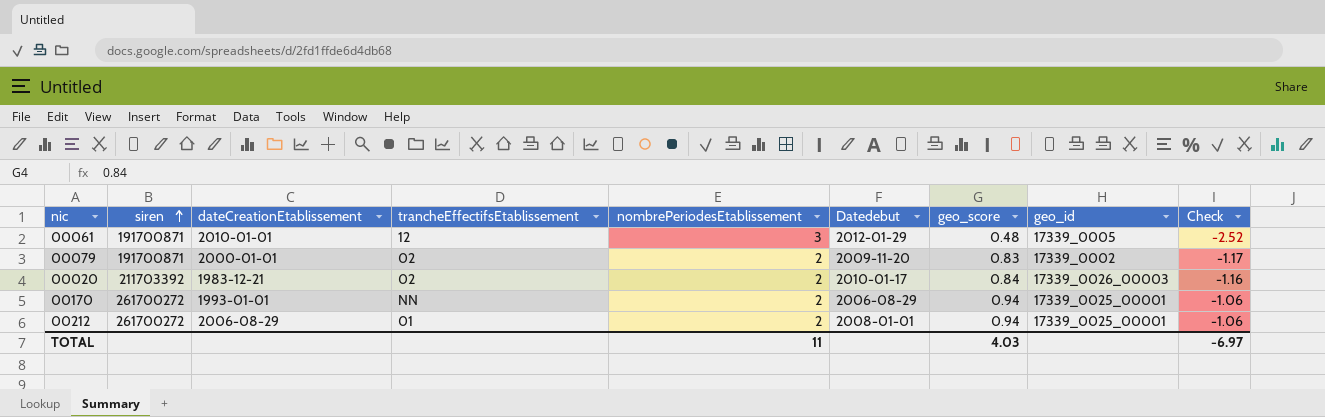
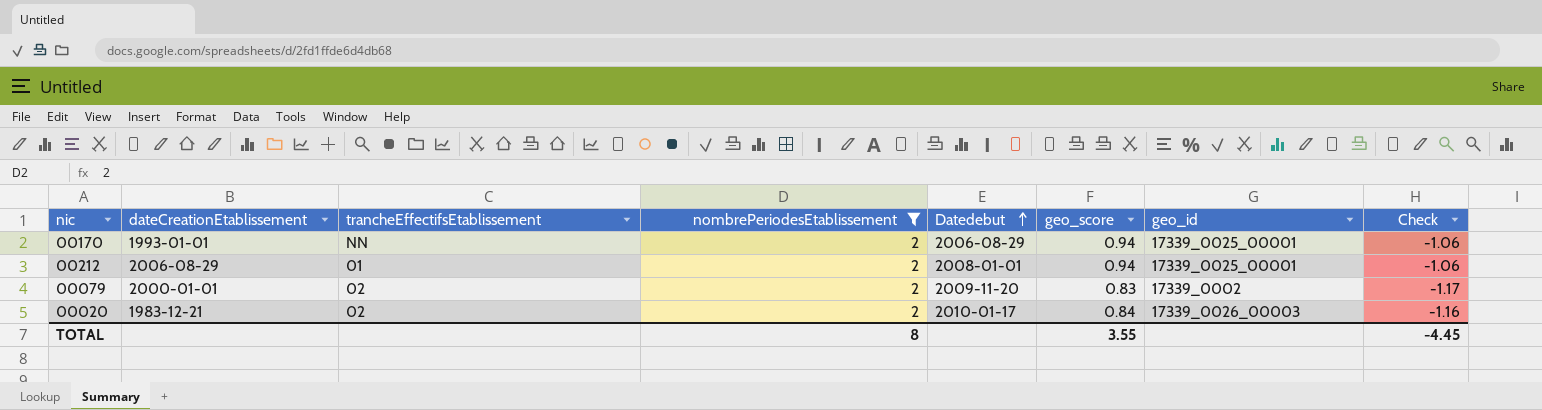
filter: none -> nombrePeriodesEtablissement = 2
row order: siren ascending -> Datedebut ascending
column siren | position: 2 -> none
TOTAL | nombrePeriodesEtablissement: 11 -> 8
TOTAL | geo_score: 4.03 -> 3.55
TOTAL | Check: -6.97 -> -4.45

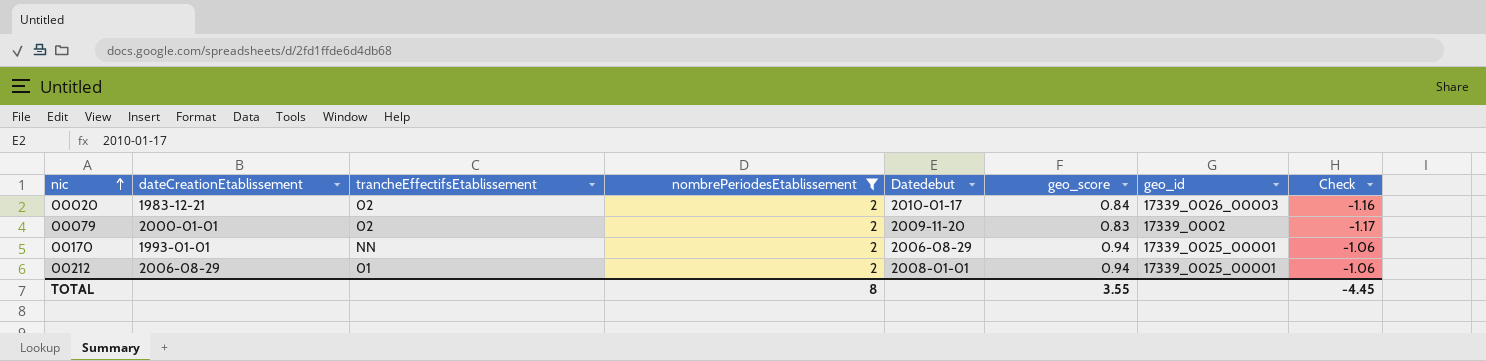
row order: Datedebut ascending -> nic ascending

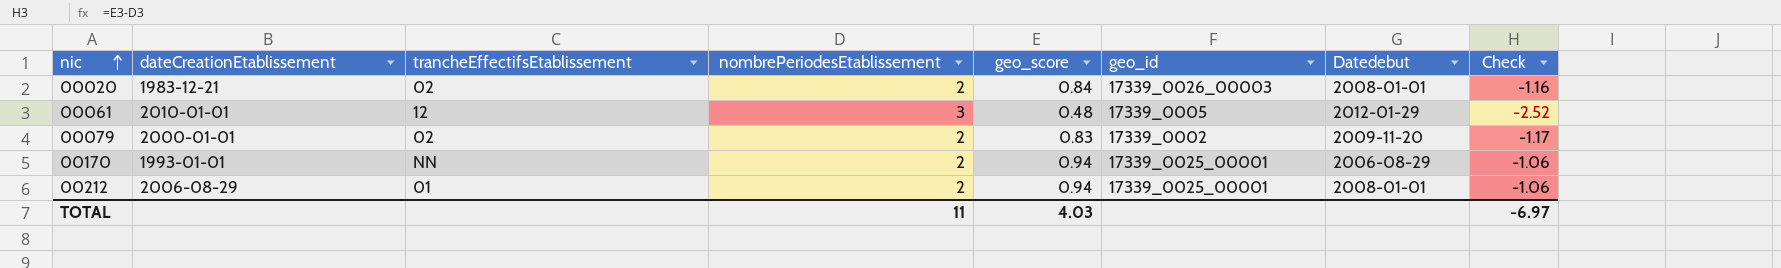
filter: nombrePeriodesEtablissement = 2 -> none
column Datedebut | position: 5 -> 7
00020 | Datedebut: 2010-01-17 -> 2008-01-01
TOTAL | nombrePeriodesEtablissement: 8 -> 11
TOTAL | geo_score: 3.55 -> 4.03
TOTAL | Check: -4.45 -> -6.97

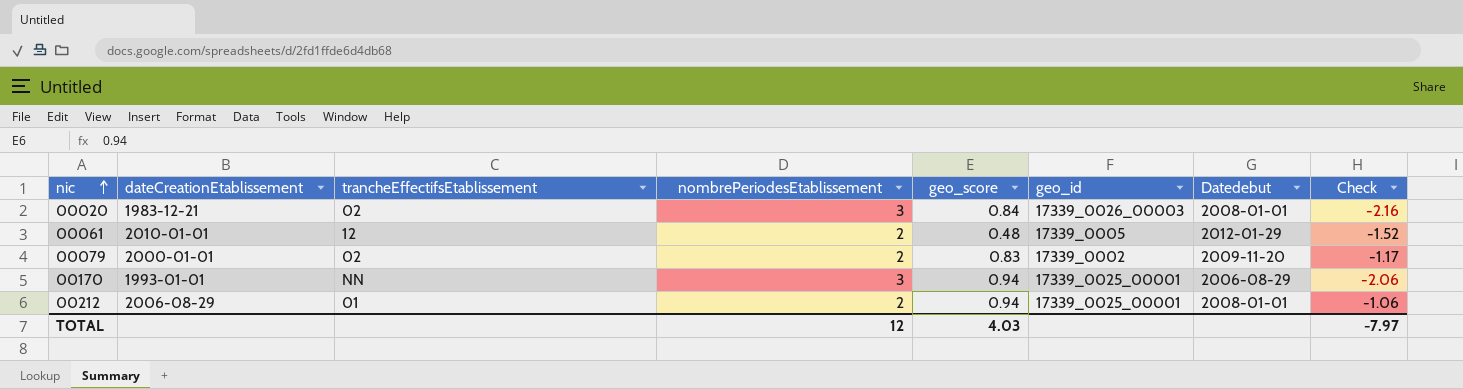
00020 | nombrePeriodesEtablissement: 2 -> 3
00020 | Check: -1.16 -> -2.16
00061 | nombrePeriodesEtablissement: 3 -> 2
00061 | Check: -2.52 -> -1.52
00170 | nombrePeriodesEtablissement: 2 -> 3
00170 | Check: -1.06 -> -2.06
TOTAL | nombrePeriodesEtablissement: 11 -> 12
TOTAL | Check: -6.97 -> -7.97

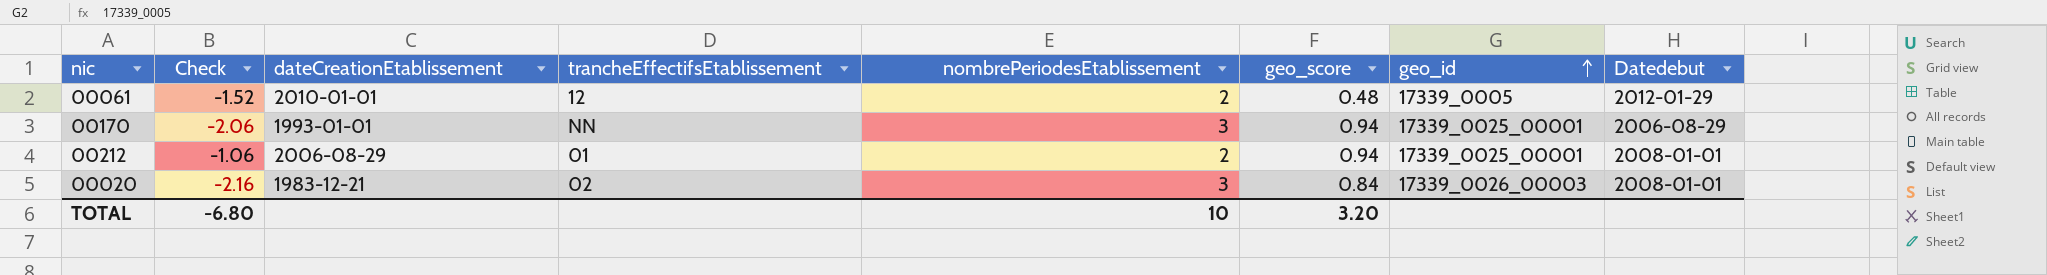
row order: nic ascending -> geo_id ascending
column Check | position: 8 -> 2
row 00079: 2000-01-01 | 02 | 2 | 0.83 | 17339_0002 | 2009-11-20 | -1.17 -> none
TOTAL | Check: -7.97 -> -6.80
TOTAL | nombrePeriodesEtablissement: 12 -> 10
TOTAL | geo_score: 4.03 -> 3.20

